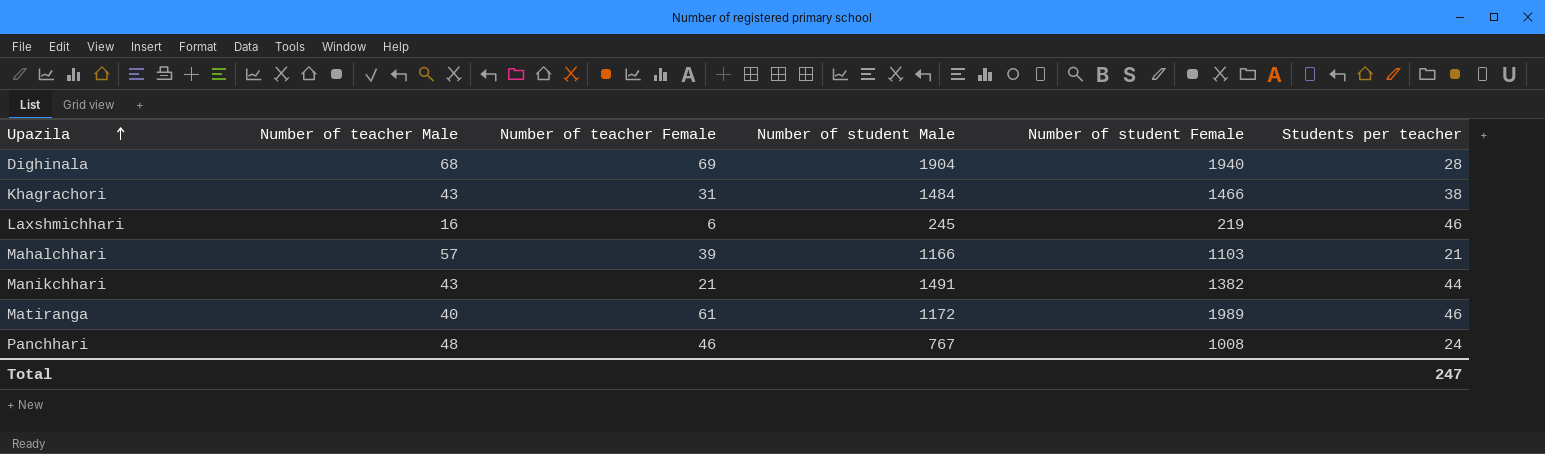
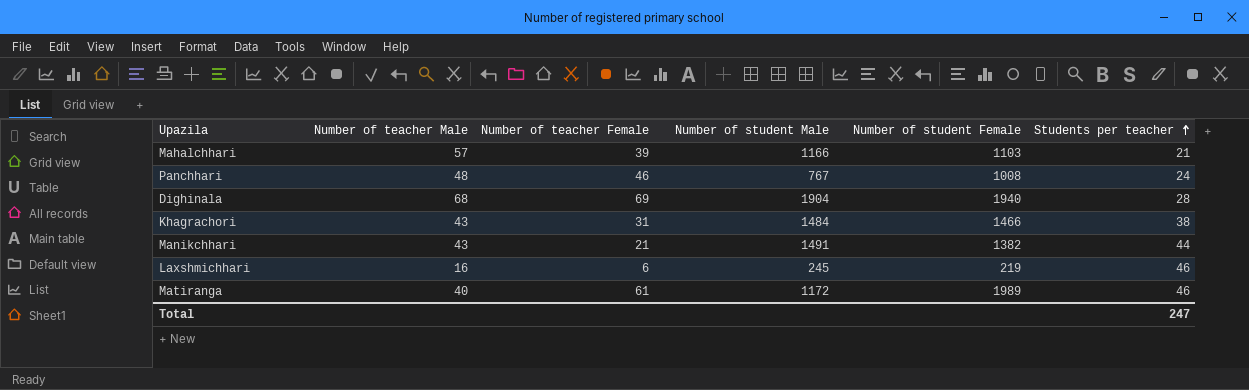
row order: Upazila ascending -> Students per teacher ascending

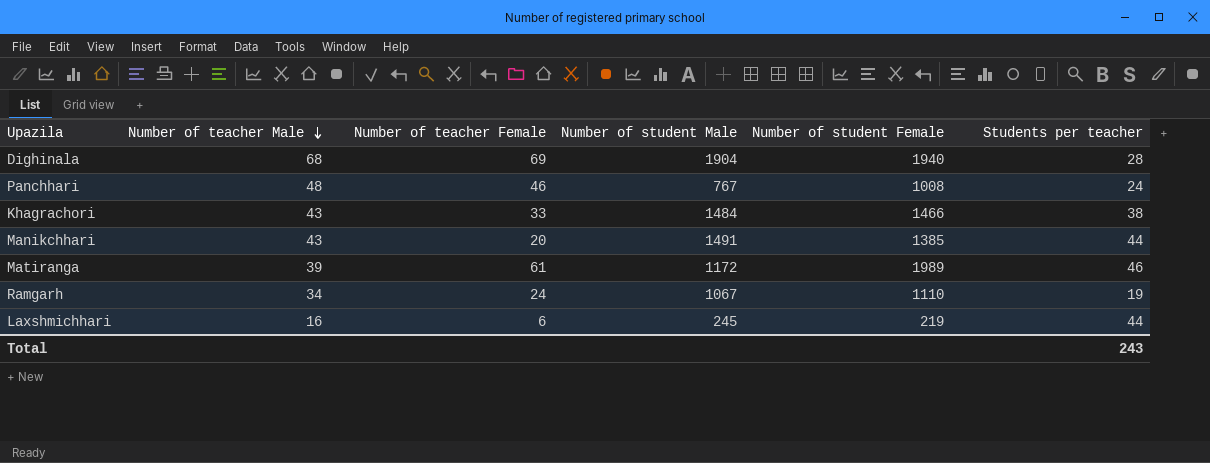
row order: Students per teacher ascending -> Number of teacher Male descending
row Mahalchhari: 57 | 39 | 1166 | 1103 | 21 -> none
Khagrachori | Number of teacher Female: 31 -> 33
Manikchhari | Number of teacher Female: 21 -> 20
Manikchhari | Number of student Female: 1382 -> 1385
Matiranga | Number of teacher Male: 40 -> 39
row Ramgarh: none -> 34 | 24 | 1067 | 1110 | 19
Laxshmichhari | Students per teacher: 46 -> 44
Total | Students per teacher: 247 -> 243

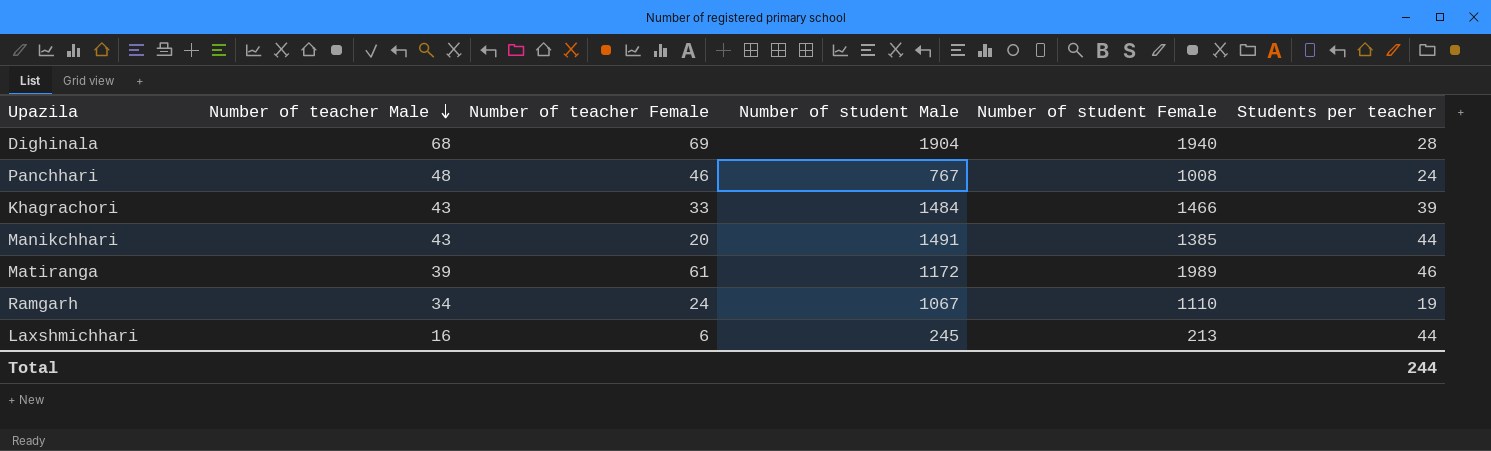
Khagrachori | Students per teacher: 38 -> 39
Laxshmichhari | Number of student Female: 219 -> 213
Total | Students per teacher: 243 -> 244

